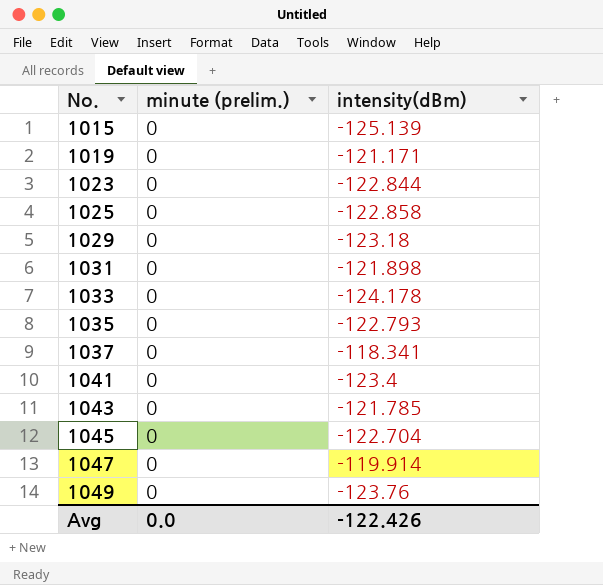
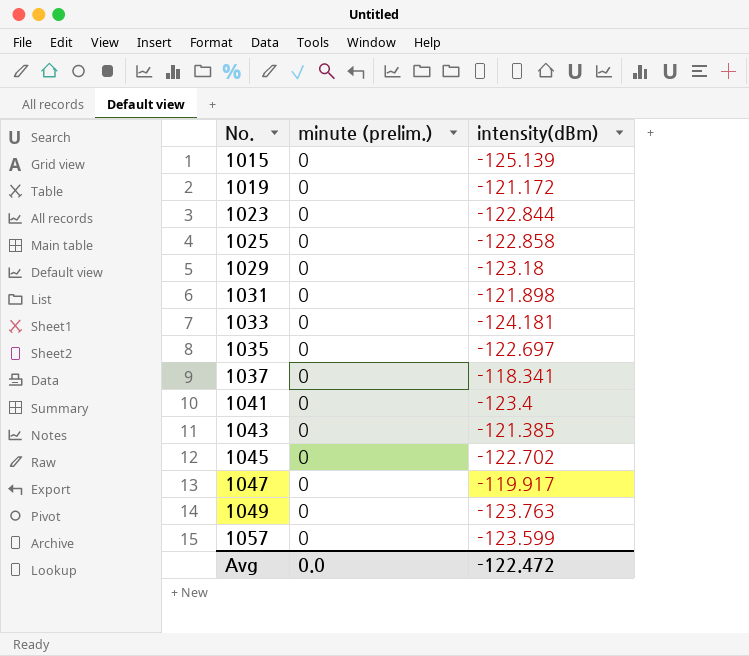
1019 | intensity(dBm): -121.171 -> -121.172
1033 | intensity(dBm): -124.178 -> -124.181
1035 | intensity(dBm): -122.793 -> -122.697
1043 | intensity(dBm): -121.785 -> -121.385
1045 | intensity(dBm): -122.704 -> -122.702
1047 | intensity(dBm): -119.914 -> -119.917
1049 | intensity(dBm): -123.76 -> -123.763
row 1057: none -> 0 | -123.599
Avg | intensity(dBm): -122.426 -> -122.472

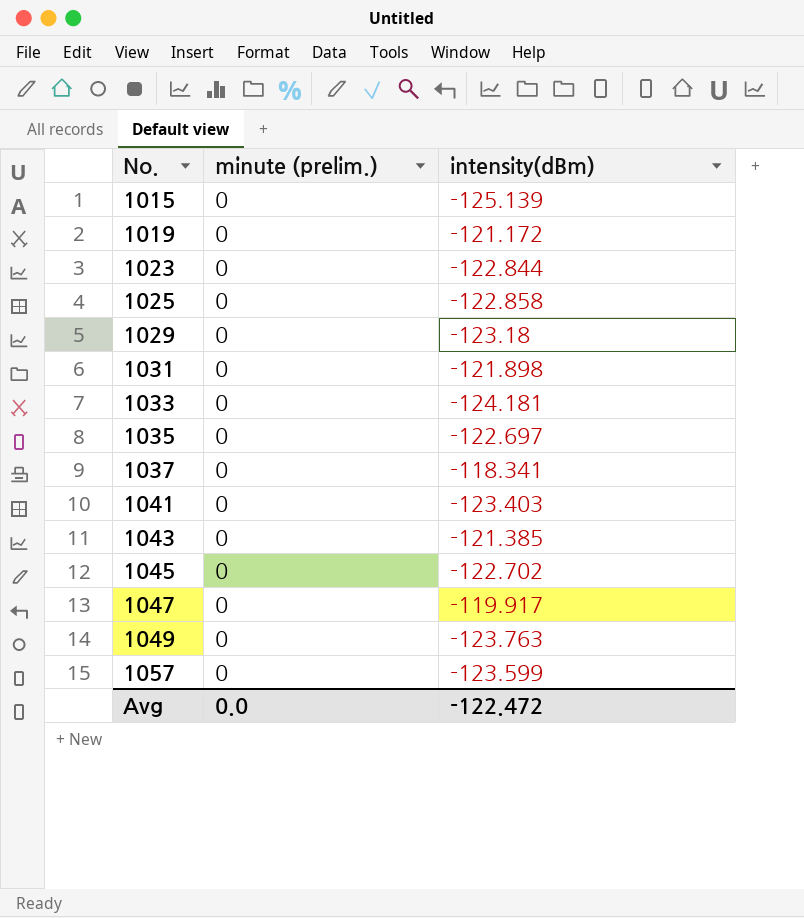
1041 | intensity(dBm): -123.4 -> -123.403

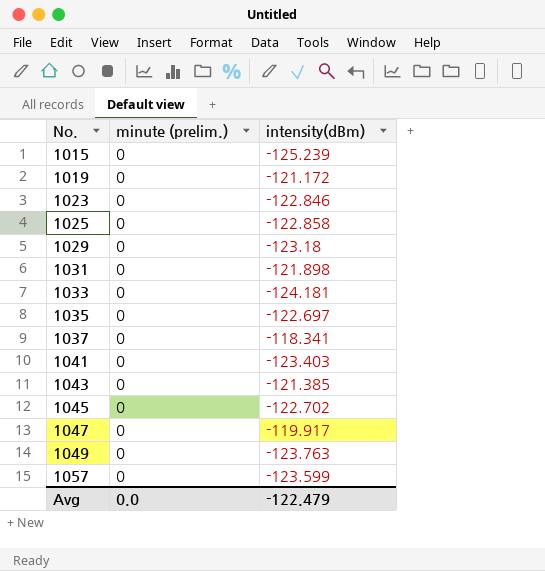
1015 | intensity(dBm): -125.139 -> -125.239
1023 | intensity(dBm): -122.844 -> -122.846
Avg | intensity(dBm): -122.472 -> -122.479

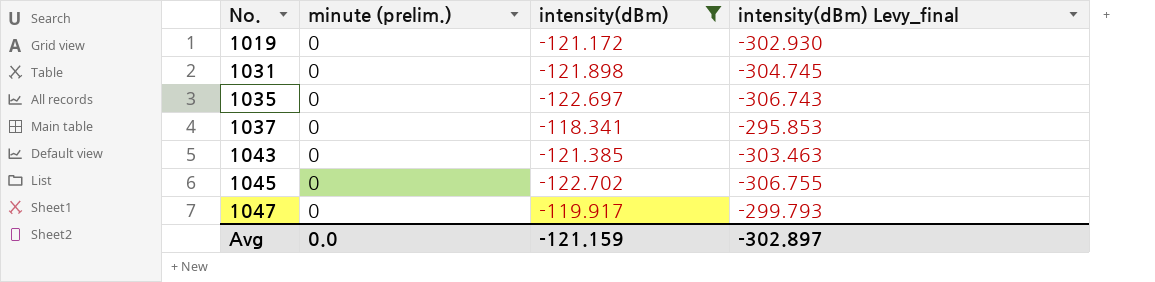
filter: none -> intensity(dBm) >= -122.702
column intensity(dBm) Levy_final | formula: none -> [intensity(dBm)] * 2.5
Avg | intensity(dBm): -122.479 -> -121.159

